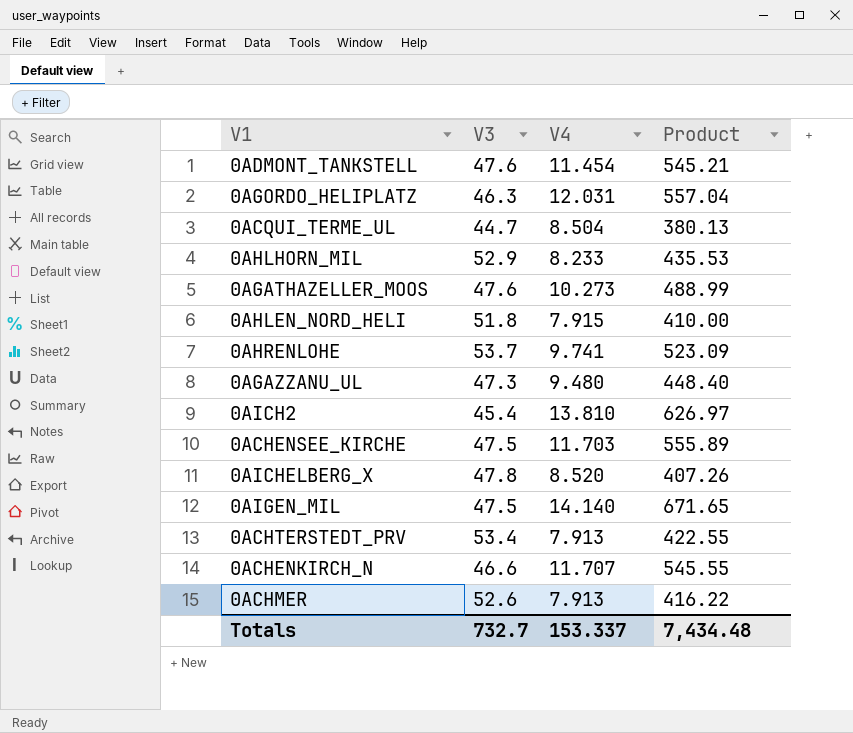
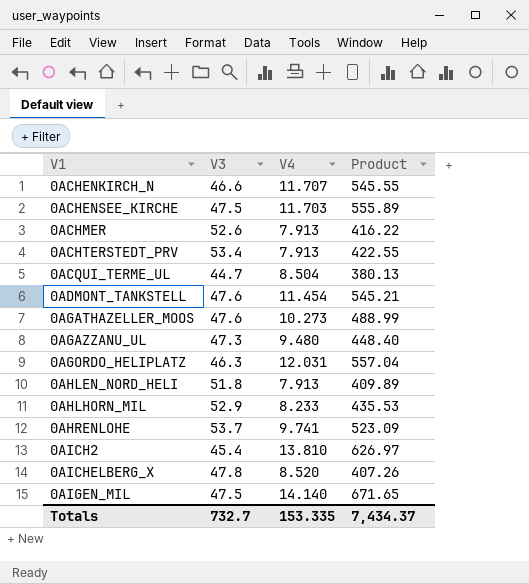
row order: none -> V1 ascending
0AHLEN_NORD_HELI | V4: 7.915 -> 7.913
0AHLEN_NORD_HELI | Product: 410.00 -> 409.89
Totals | V4: 153.337 -> 153.335
Totals | Product: 7,434.48 -> 7,434.37

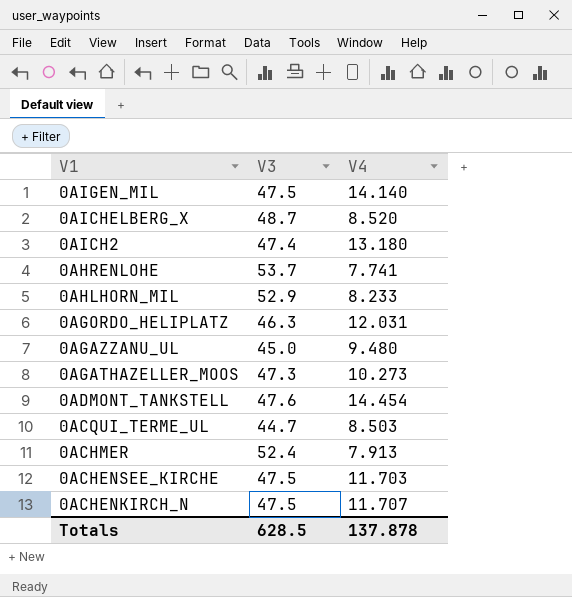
row order: V1 ascending -> V1 descending
column Product | formula: [V3] * [V4] -> none
row 0ACHTERSTEDT_PRV: 53.4 | 7.913 | 422.55 -> none
row 0AHLEN_NORD_HELI: 51.8 | 7.913 | 409.89 -> none
0AICHELBERG_X | V3: 47.8 -> 48.7
0AICH2 | V3: 45.4 -> 47.4
0AICH2 | V4: 13.810 -> 13.180
0AHRENLOHE | V4: 9.741 -> 7.741
0AGAZZANU_UL | V3: 47.3 -> 45.0
0AGATHAZELLER_MOOS | V3: 47.6 -> 47.3
0ADMONT_TANKSTELL | V4: 11.454 -> 14.454
0ACQUI_TERME_UL | V4: 8.504 -> 8.503
0ACHMER | V3: 52.6 -> 52.4
0ACHENKIRCH_N | V3: 46.6 -> 47.5
Totals | V3: 732.7 -> 628.5
Totals | V4: 153.335 -> 137.878

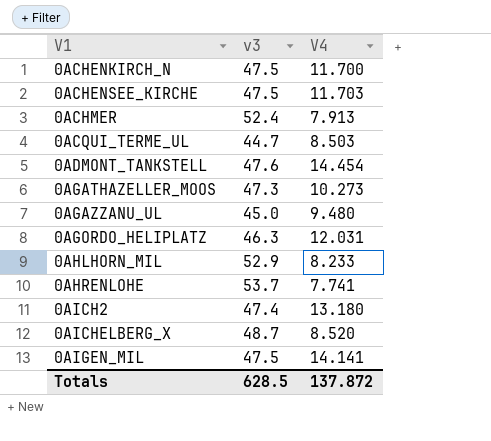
row order: V1 descending -> V1 ascending
column name: V3 -> v3
0ACHENKIRCH_N | V4: 11.707 -> 11.700
0AIGEN_MIL | V4: 14.140 -> 14.141
Totals | V4: 137.878 -> 137.872

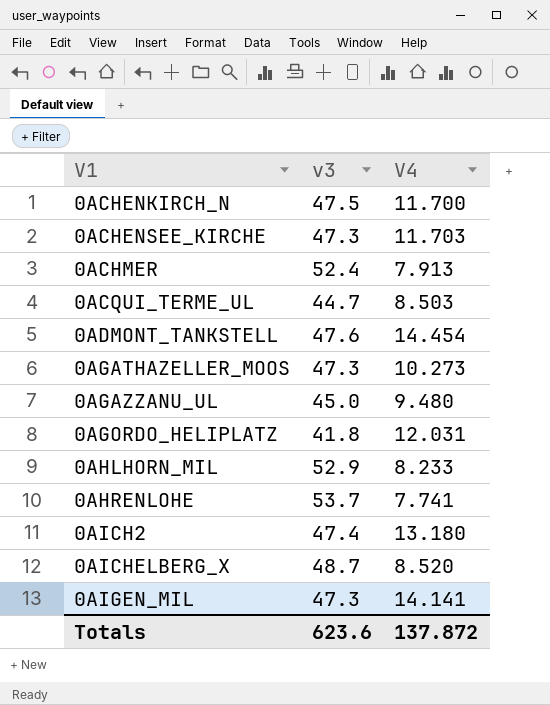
0ACHENSEE_KIRCHE | v3: 47.5 -> 47.3
0AGORDO_HELIPLATZ | v3: 46.3 -> 41.8
0AIGEN_MIL | v3: 47.5 -> 47.3
Totals | v3: 628.5 -> 623.6

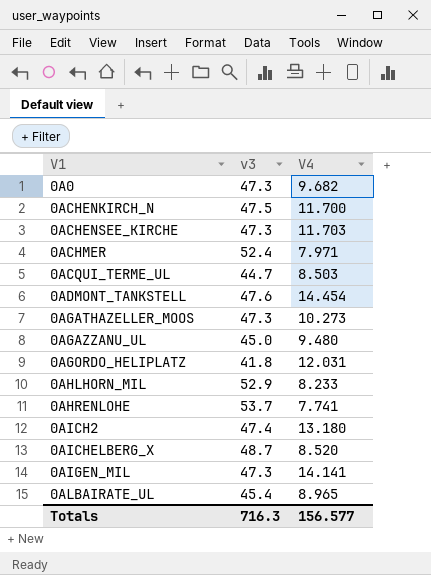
row 0A0: none -> 47.3 | 9.682
0ACHMER | V4: 7.913 -> 7.971
row 0ALBAIRATE_UL: none -> 45.4 | 8.965
Totals | v3: 623.6 -> 716.3
Totals | V4: 137.872 -> 156.577

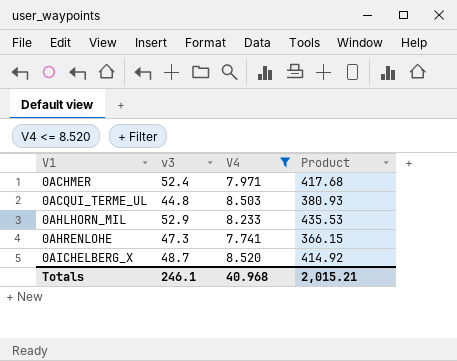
filter: none -> V4 <= 8.520
column Product | formula: none -> [v3] * [V4]
0ACQUI_TERME_UL | v3: 44.7 -> 44.8
0AHRENLOHE | v3: 53.7 -> 47.3
Totals | v3: 716.3 -> 246.1
Totals | V4: 156.577 -> 40.968

